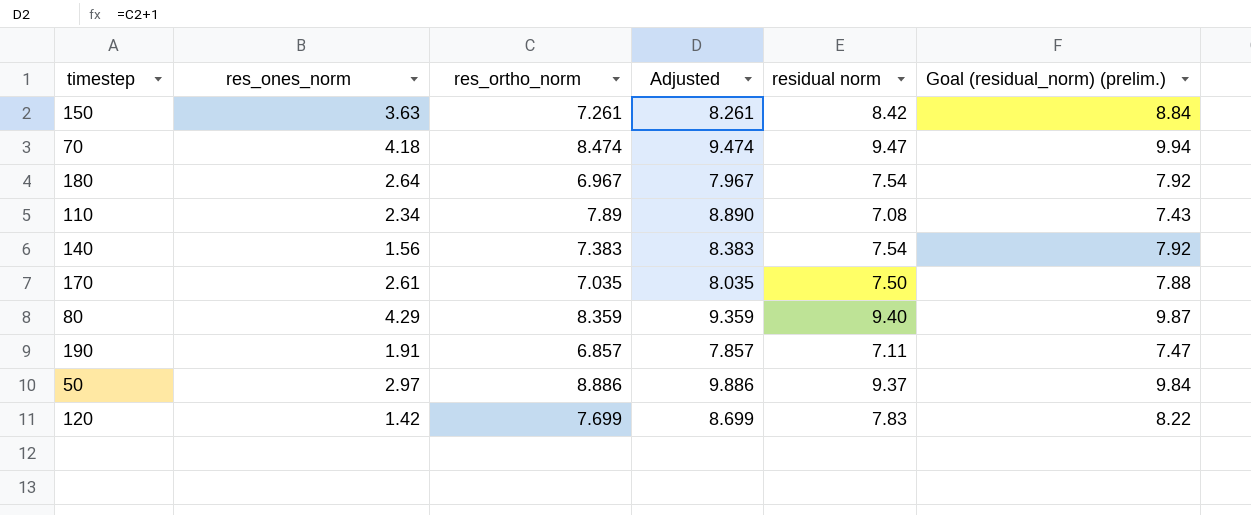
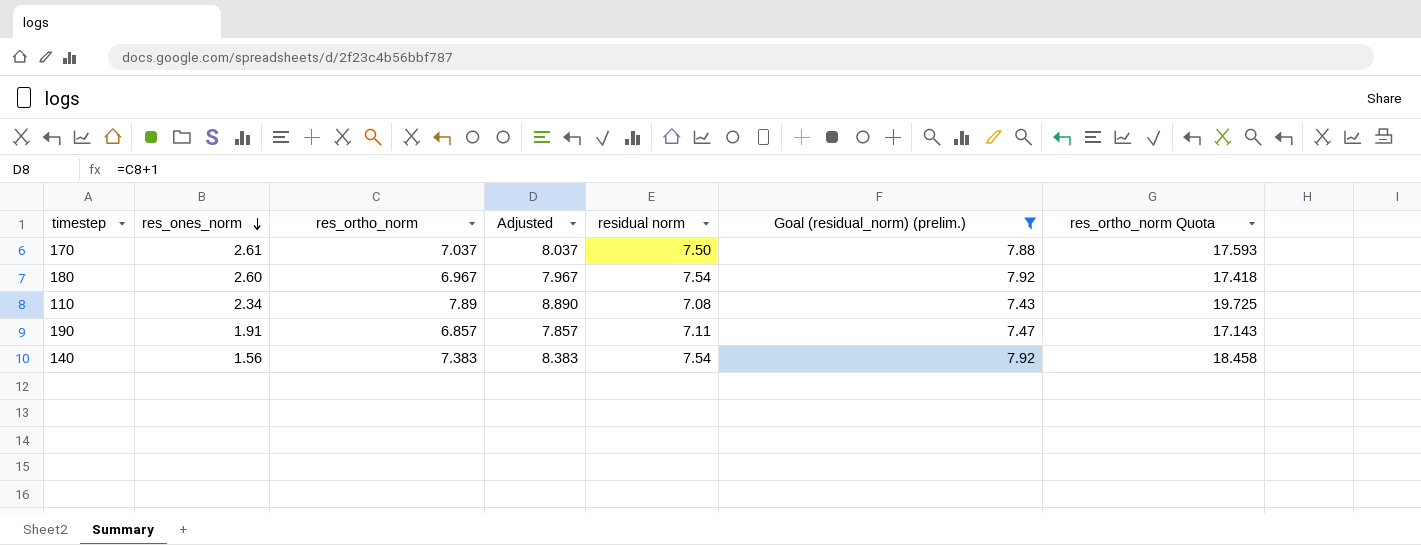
filter: none -> Goal (residual_norm) (prelim.) <= 7.92
row order: none -> res_ones_norm descending
column res_ortho_norm Quota | formula: none -> [res_ortho_norm] * 2.5
170 | res_ortho_norm: 7.035 -> 7.037
170 | Adjusted: 8.035 -> 8.037
180 | res_ones_norm: 2.64 -> 2.60

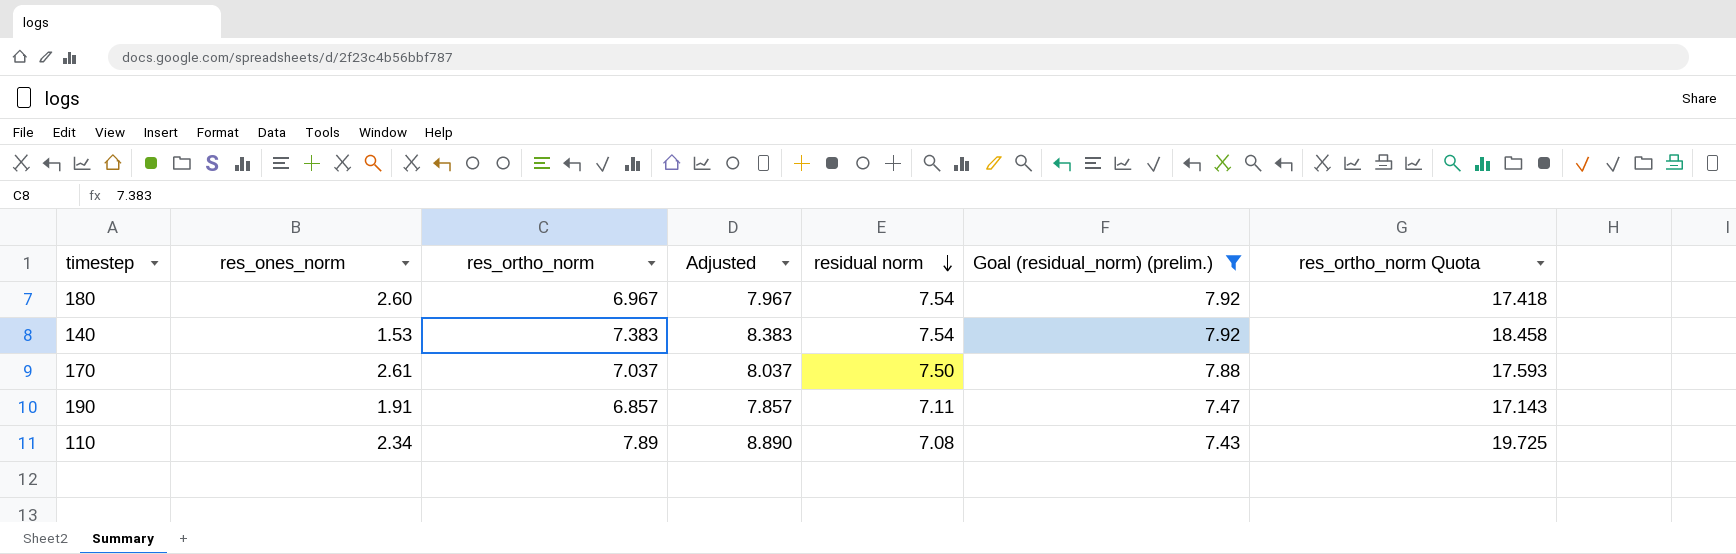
row order: res_ones_norm descending -> residual norm descending
140 | res_ones_norm: 1.56 -> 1.53

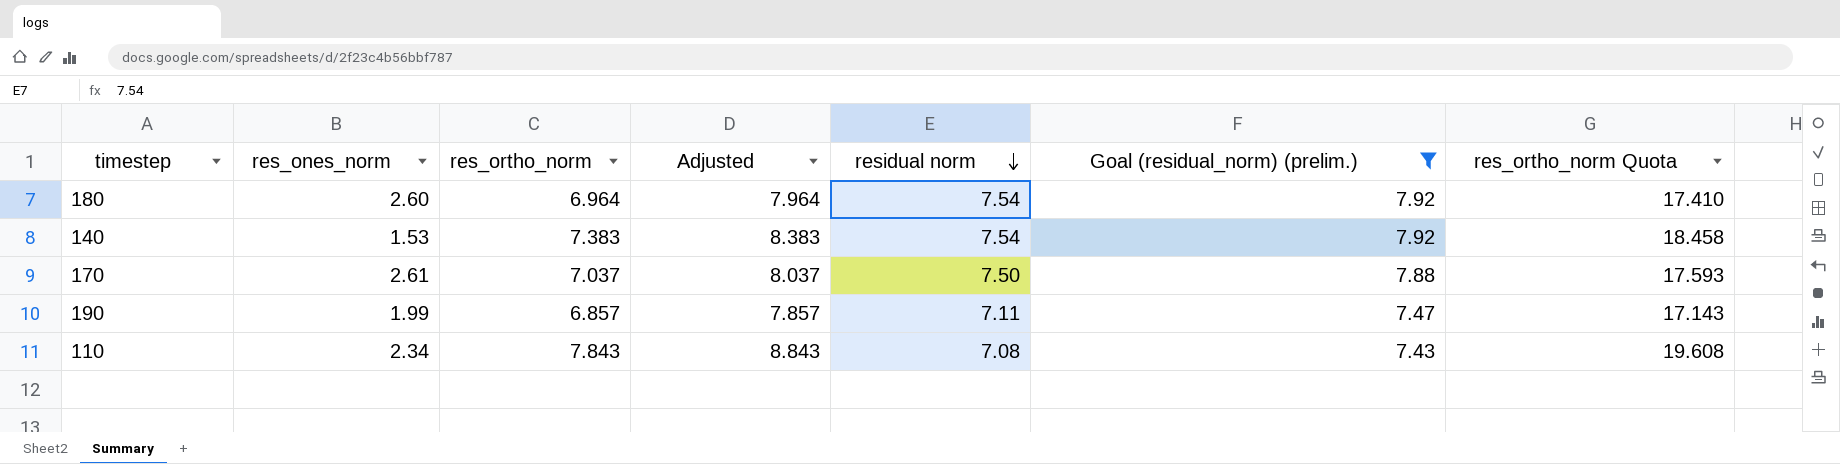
180 | res_ortho_norm: 6.967 -> 6.964
180 | Adjusted: 7.967 -> 7.964
180 | res_ortho_norm Quota: 17.418 -> 17.410
190 | res_ones_norm: 1.91 -> 1.99
110 | res_ortho_norm: 7.89 -> 7.843
110 | Adjusted: 8.890 -> 8.843
110 | res_ortho_norm Quota: 19.725 -> 19.608

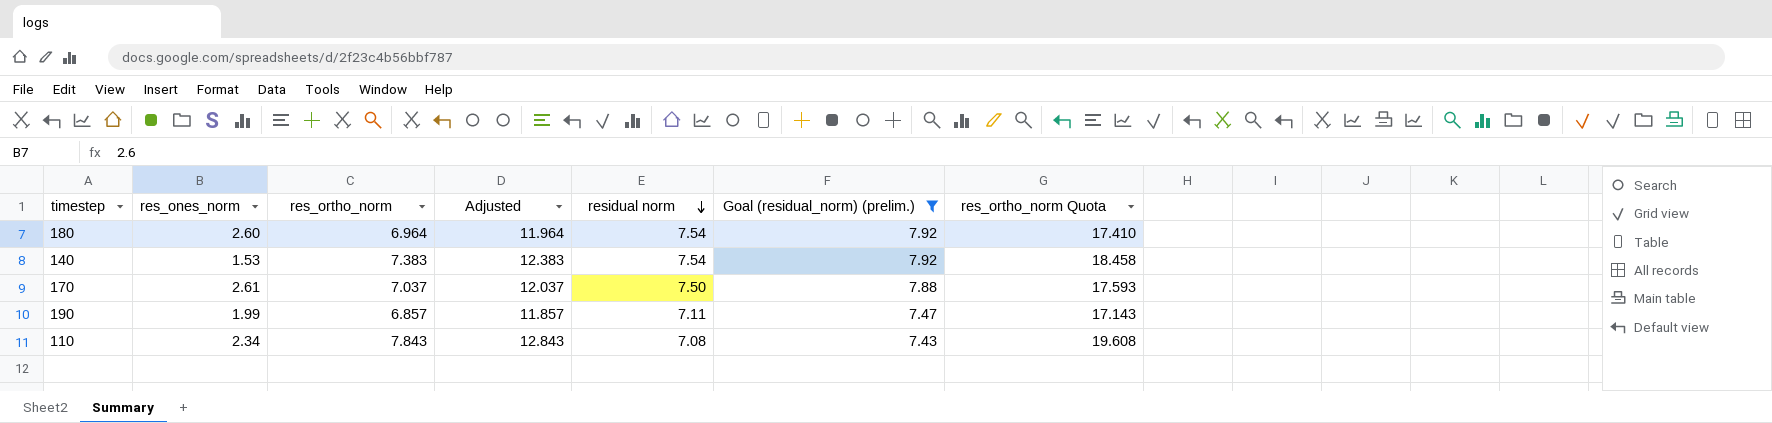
column Adjusted | formula: [res_ortho_norm] + 1 -> [res_ortho_norm] + 5

